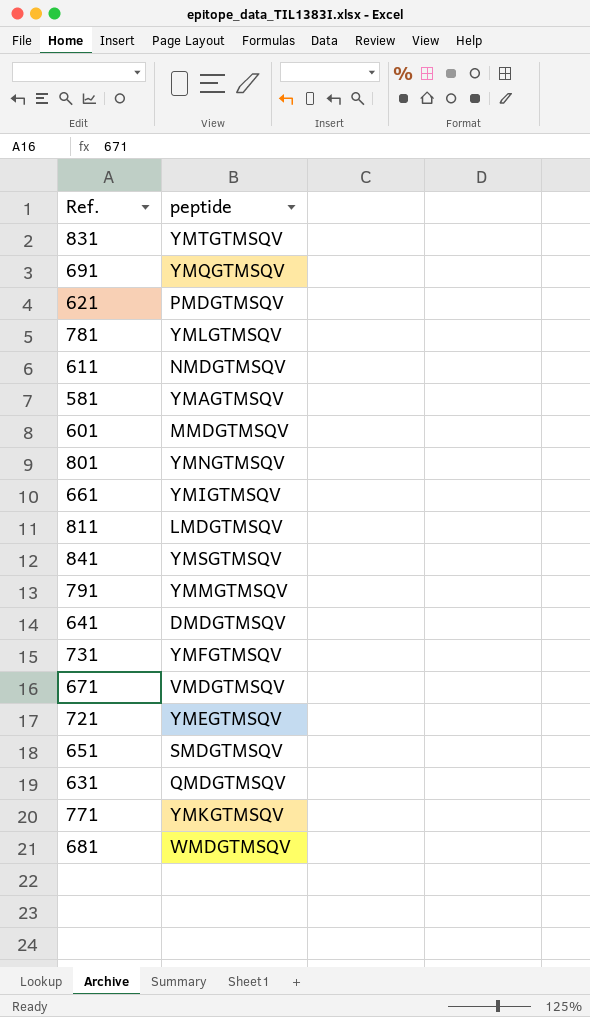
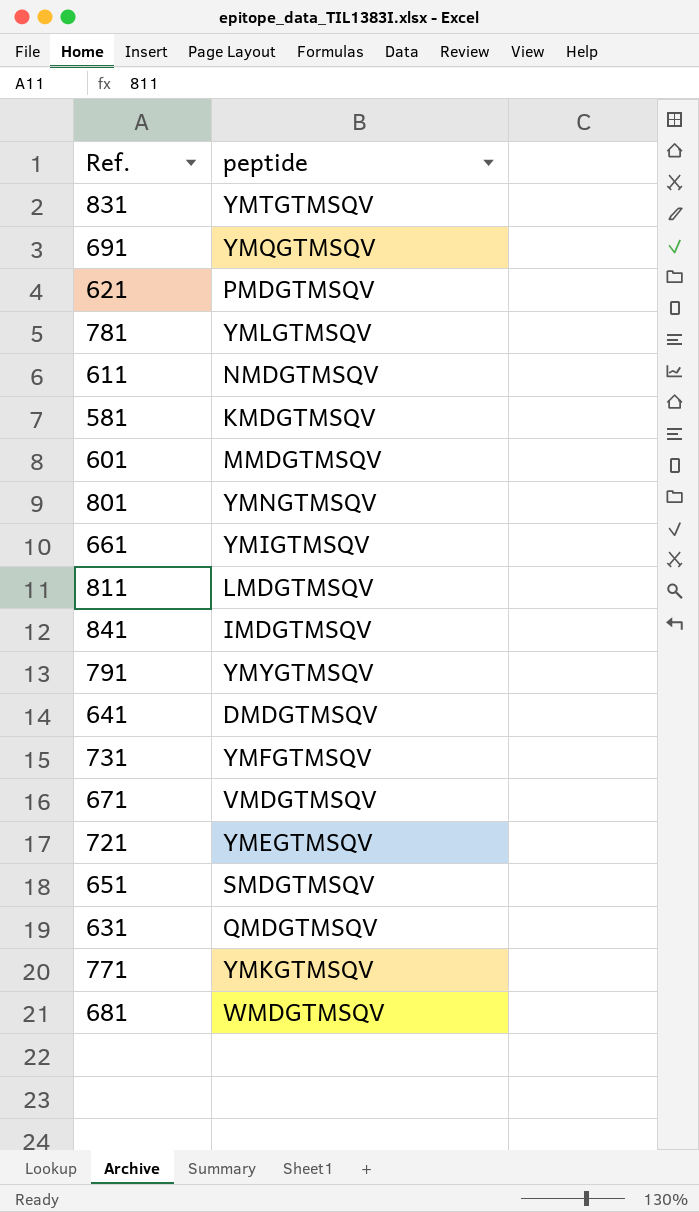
581 | peptide: YMAGTMSQV -> KMDGTMSQV
841 | peptide: YMSGTMSQV -> IMDGTMSQV
791 | peptide: YMMGTMSQV -> YMYGTMSQV

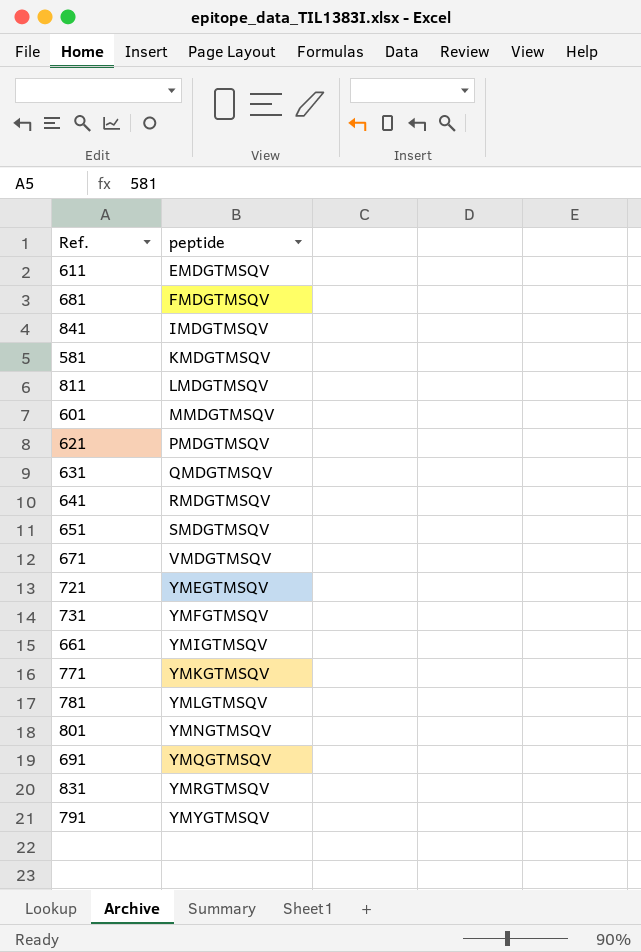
row order: none -> peptide ascending
611 | peptide: NMDGTMSQV -> EMDGTMSQV
681 | peptide: WMDGTMSQV -> FMDGTMSQV
641 | peptide: DMDGTMSQV -> RMDGTMSQV
831 | peptide: YMTGTMSQV -> YMRGTMSQV

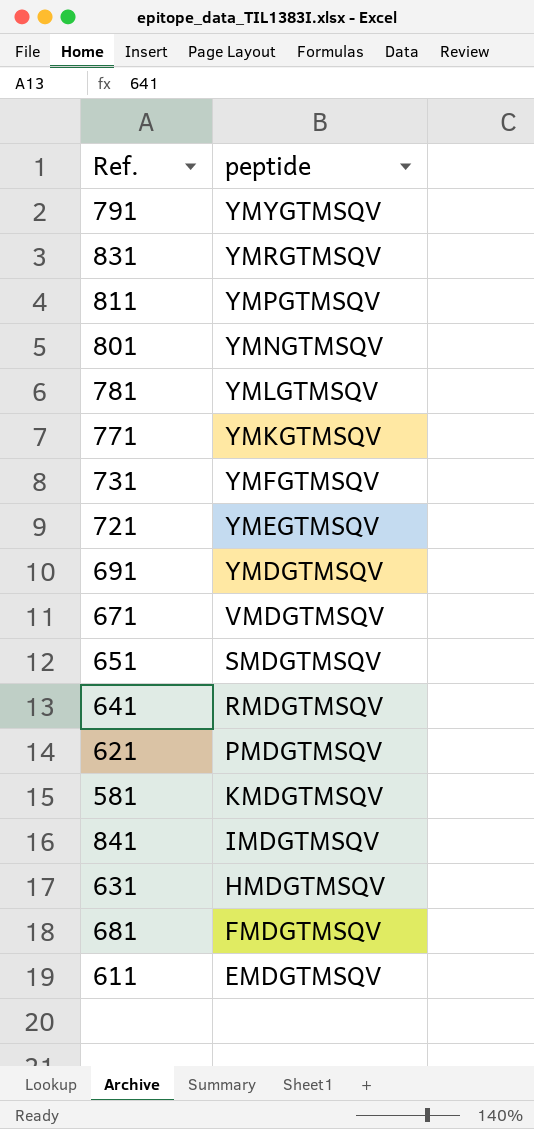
row order: peptide ascending -> peptide descending
row 601: MMDGTMSQV -> none
row 661: YMIGTMSQV -> none
811 | peptide: LMDGTMSQV -> YMPGTMSQV
691 | peptide: YMQGTMSQV -> YMDGTMSQV
631 | peptide: QMDGTMSQV -> HMDGTMSQV

